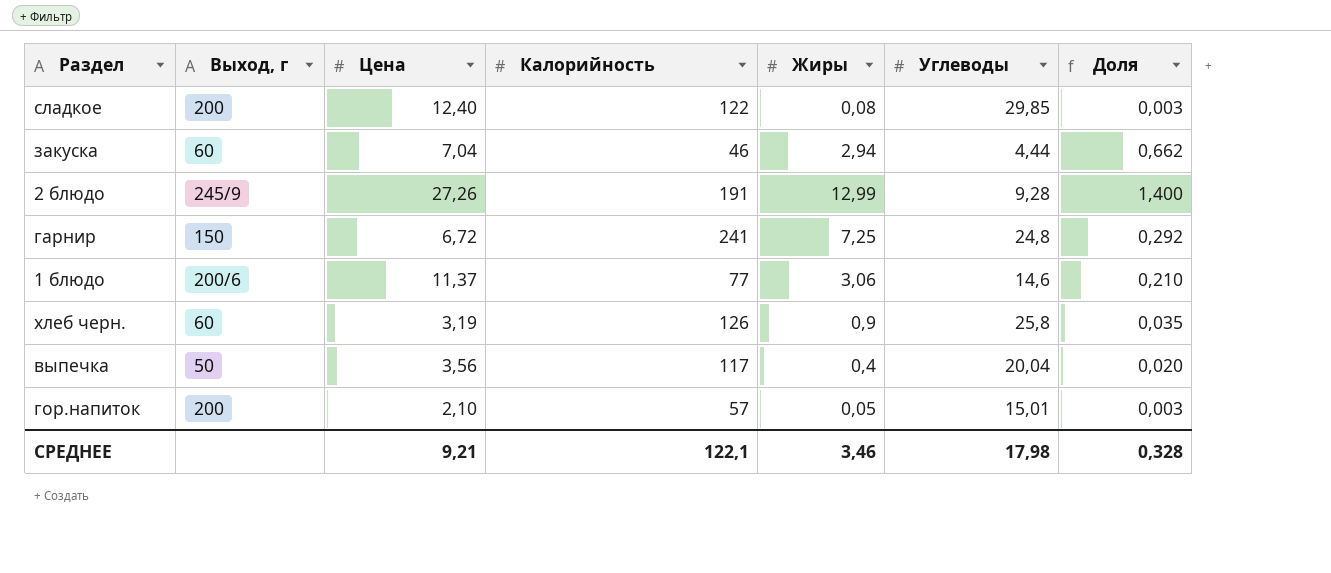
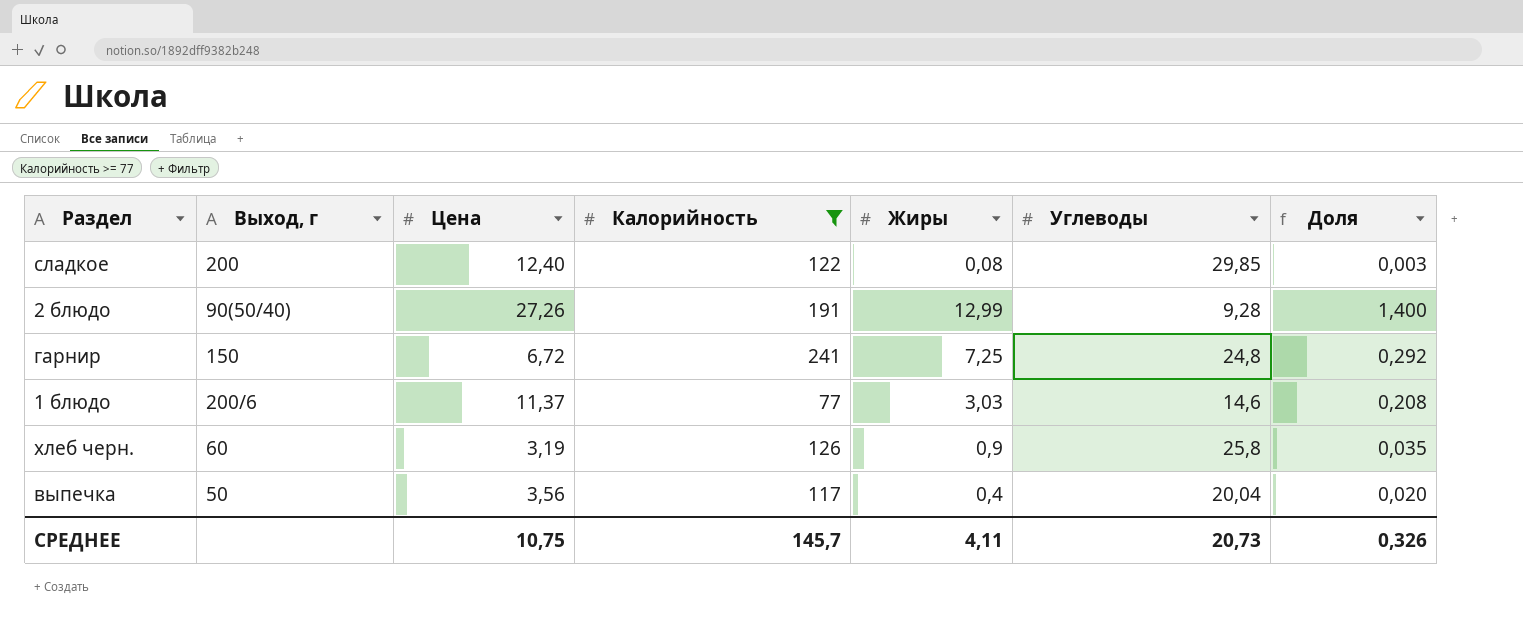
filter: none -> Калорийность >= 77
2 блюдо | Выход, г: 245/9 -> 90(50/40)
1 блюдо | Жиры: 3,06 -> 3,03
1 блюдо | Доля: 0,210 -> 0,208
СРЕДНЕЕ | Цена: 9,21 -> 10,75
СРЕДНЕЕ | Калорийность: 122,1 -> 145,7
СРЕДНЕЕ | Жиры: 3,46 -> 4,11
СРЕДНЕЕ | Углеводы: 17,98 -> 20,73
СРЕДНЕЕ | Доля: 0,328 -> 0,326

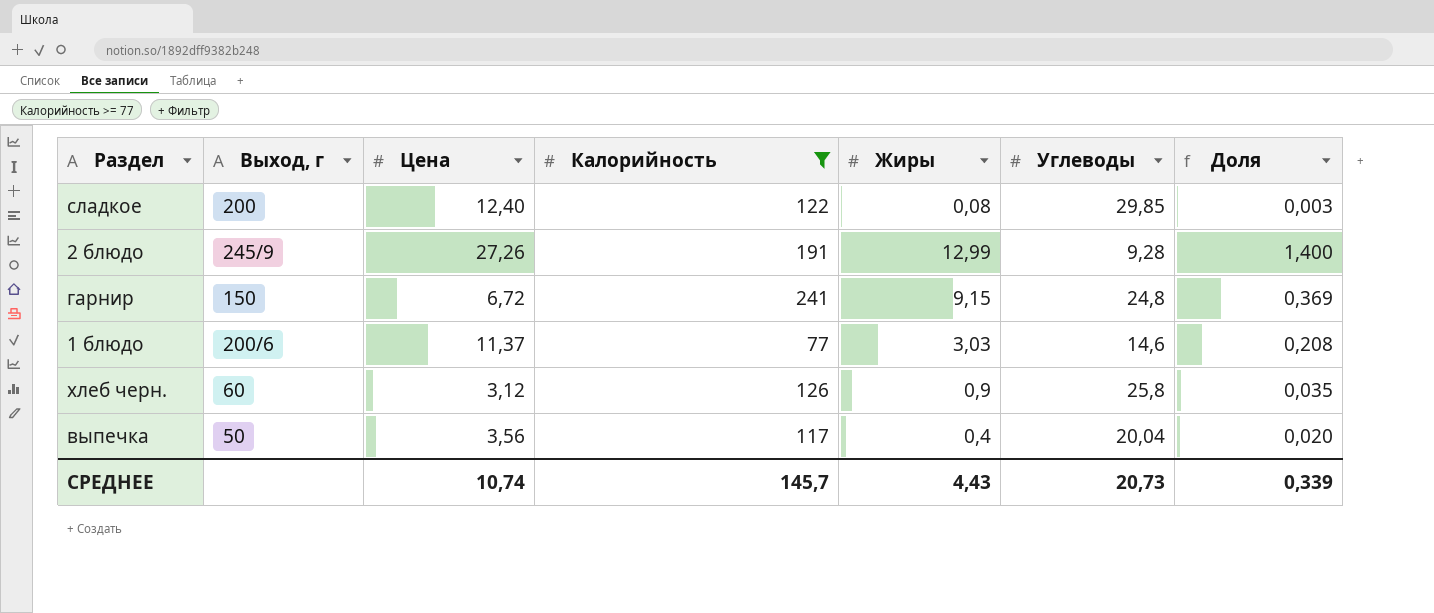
2 блюдо | Выход, г: 90(50/40) -> 245/9
гарнир | Жиры: 7,25 -> 9,15
гарнир | Доля: 0,292 -> 0,369
хлеб черн. | Цена: 3,19 -> 3,12
СРЕДНЕЕ | Цена: 10,75 -> 10,74
СРЕДНЕЕ | Жиры: 4,11 -> 4,43
СРЕДНЕЕ | Доля: 0,326 -> 0,339

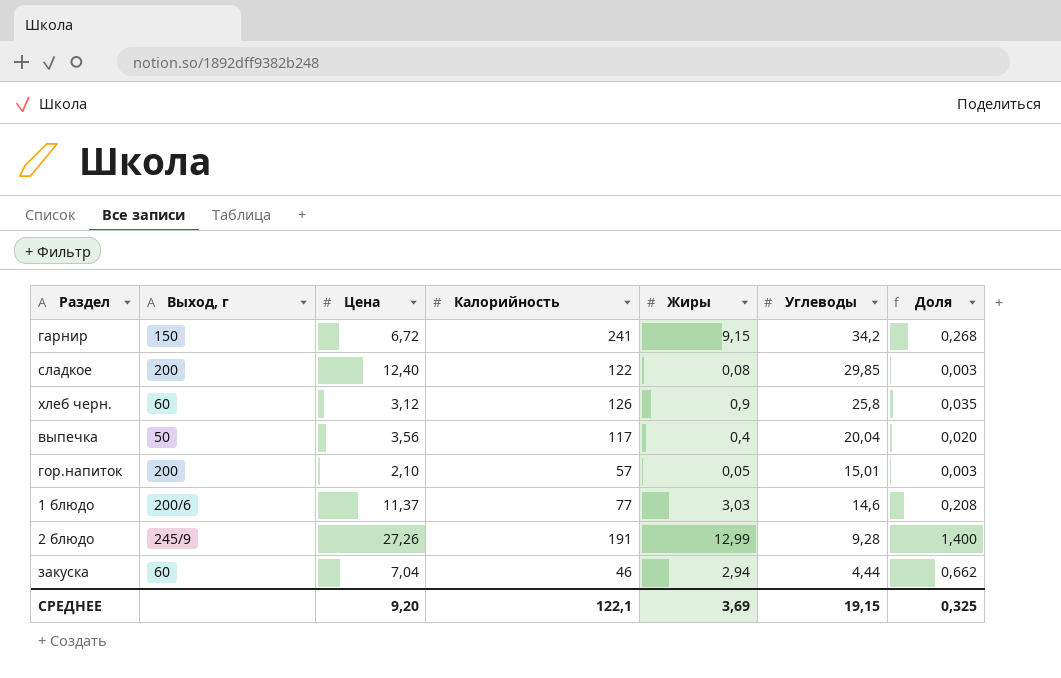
filter: Калорийность >= 77 -> none
row order: none -> Углеводы descending
гарнир | Углеводы: 24,8 -> 34,2
гарнир | Доля: 0,369 -> 0,268
СРЕДНЕЕ | Цена: 10,74 -> 9,20
СРЕДНЕЕ | Калорийность: 145,7 -> 122,1
СРЕДНЕЕ | Жиры: 4,43 -> 3,69
СРЕДНЕЕ | Углеводы: 20,73 -> 19,15
СРЕДНЕЕ | Доля: 0,339 -> 0,325

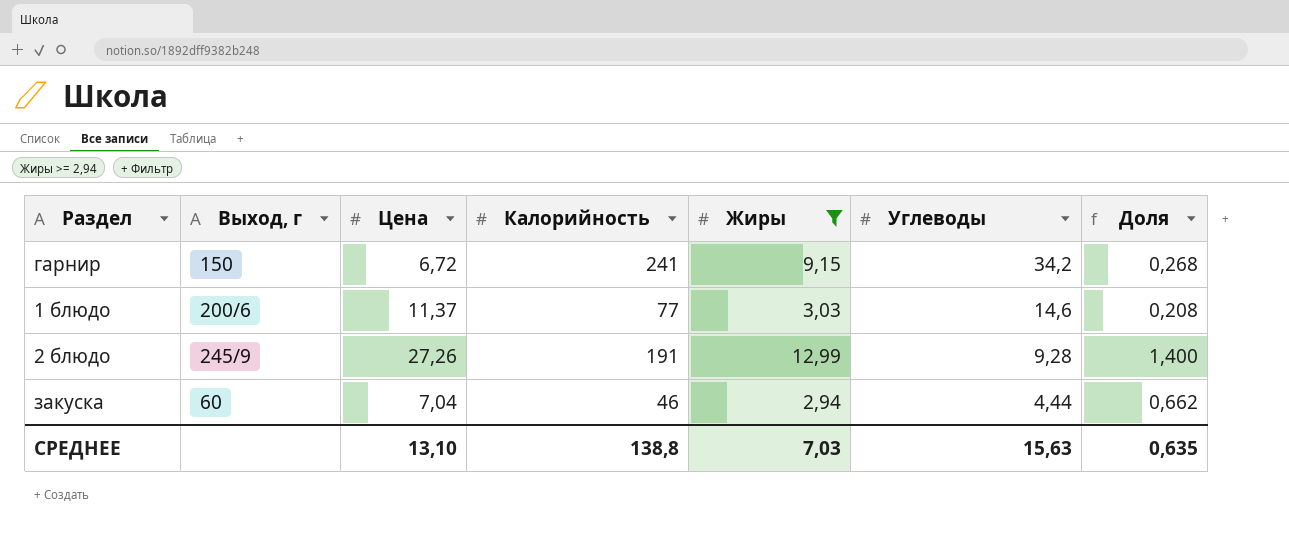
filter: none -> Жиры >= 2,94
СРЕДНЕЕ | Цена: 9,20 -> 13,10
СРЕДНЕЕ | Калорийность: 122,1 -> 138,8
СРЕДНЕЕ | Жиры: 3,69 -> 7,03
СРЕДНЕЕ | Углеводы: 19,15 -> 15,63
СРЕДНЕЕ | Доля: 0,325 -> 0,635

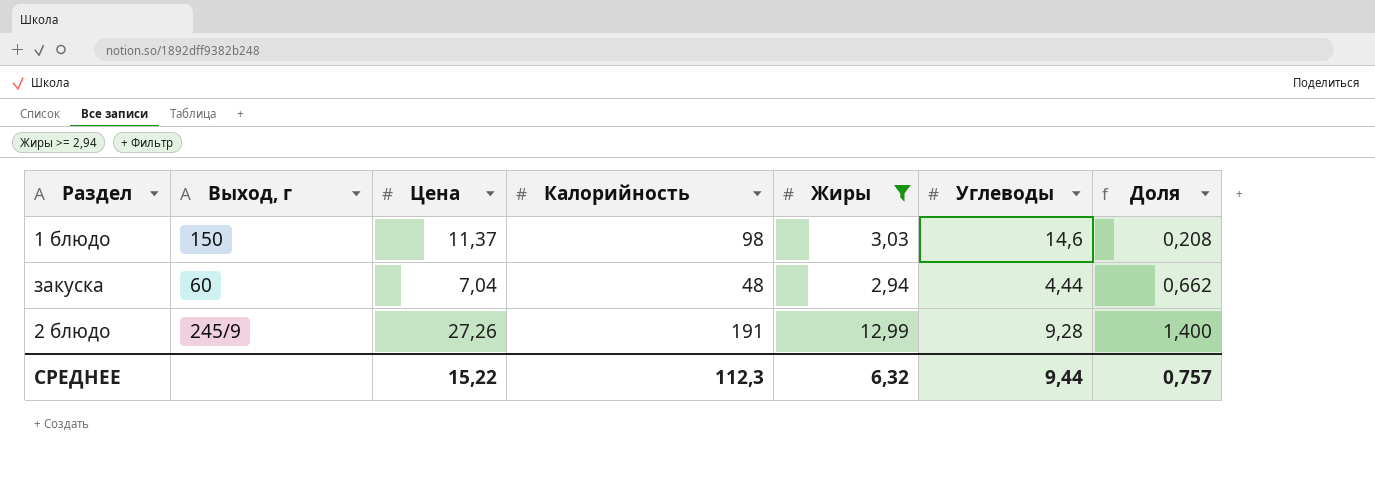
row order: Углеводы descending -> Доля ascending
row гарнир: 150 | 6,72 | 241 | 9,15 | 34,2 | 0,268 -> none
1 блюдо | Выход, г: 200/6 -> 150
1 блюдо | Калорийность: 77 -> 98
закуска | Калорийность: 46 -> 48
СРЕДНЕЕ | Цена: 13,10 -> 15,22
СРЕДНЕЕ | Калорийность: 138,8 -> 112,3
СРЕДНЕЕ | Жиры: 7,03 -> 6,32
СРЕДНЕЕ | Углеводы: 15,63 -> 9,44
СРЕДНЕЕ | Доля: 0,635 -> 0,757

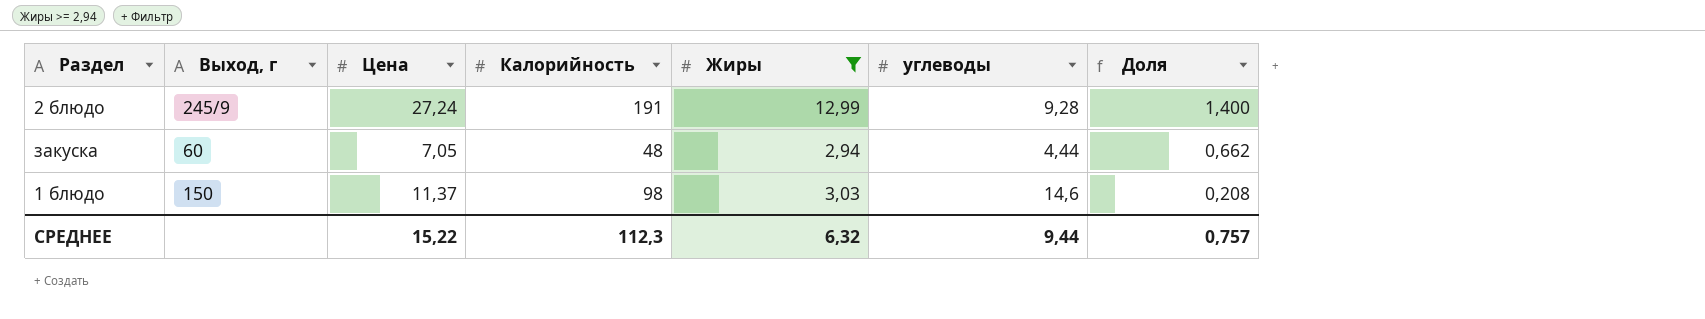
row order: Доля ascending -> Доля descending
column name: Углеводы -> углеводы
2 блюдо | Цена: 27,26 -> 27,24
закуска | Цена: 7,04 -> 7,05

